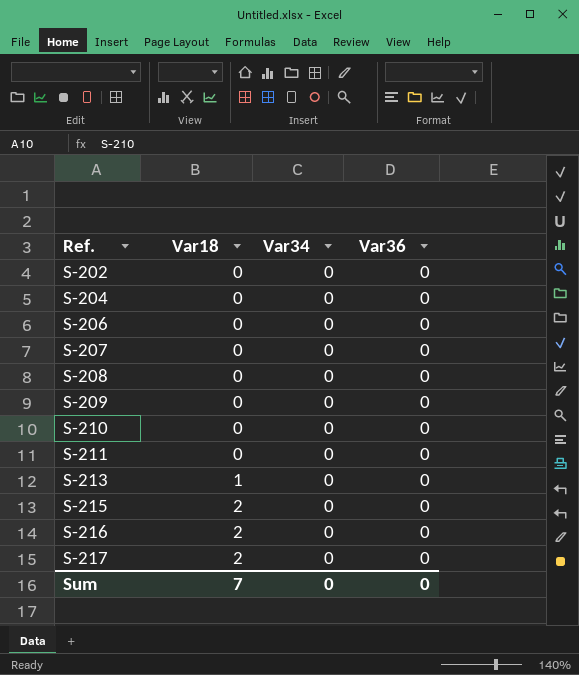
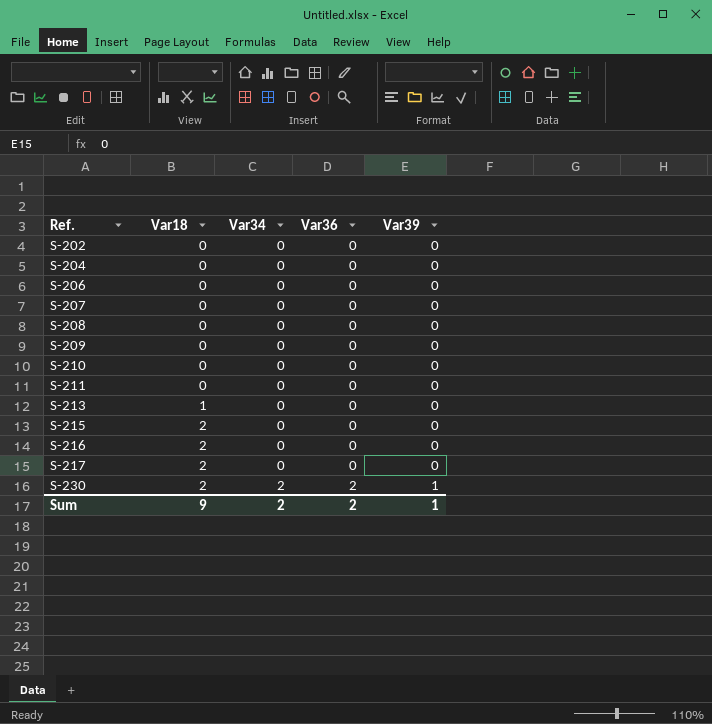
column Var39 | position: none -> 5
row S-230: none -> 2 | 2 | 2 | 1
Sum | Var18: 7 -> 9
Sum | Var34: 0 -> 2
Sum | Var36: 0 -> 2

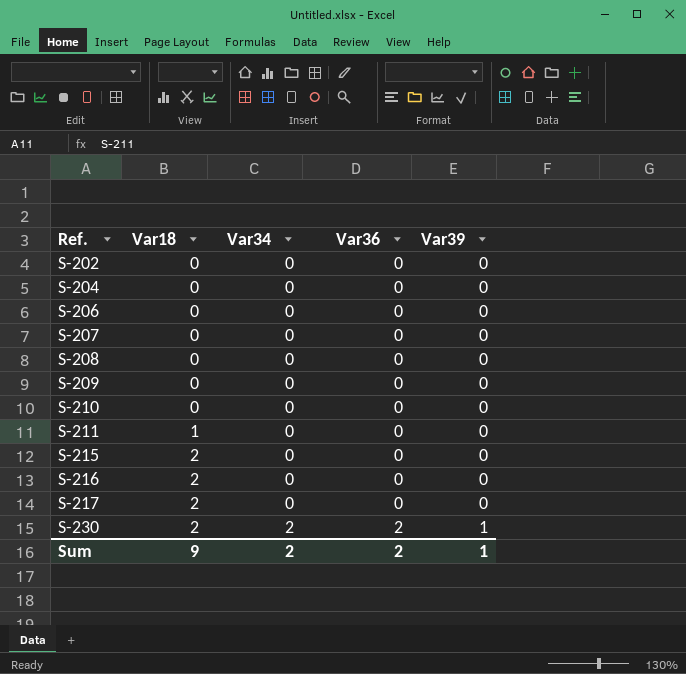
row S-213: 1 | 0 | 0 | 0 -> none
S-211 | Var18: 0 -> 1

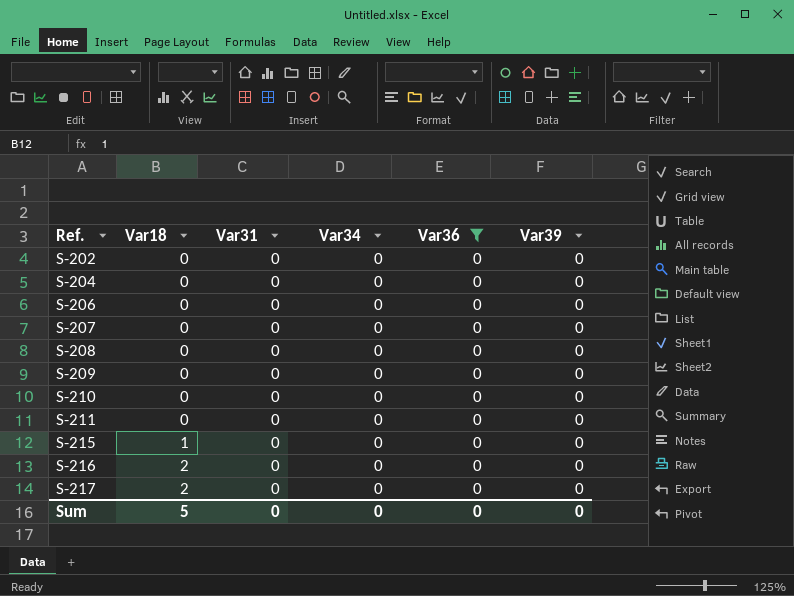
filter: none -> Var36 = 0
column Var31 | position: none -> 3
S-211 | Var18: 1 -> 0
S-215 | Var18: 2 -> 1
Sum | Var18: 9 -> 5
Sum | Var34: 2 -> 0
Sum | Var36: 2 -> 0
Sum | Var39: 1 -> 0

